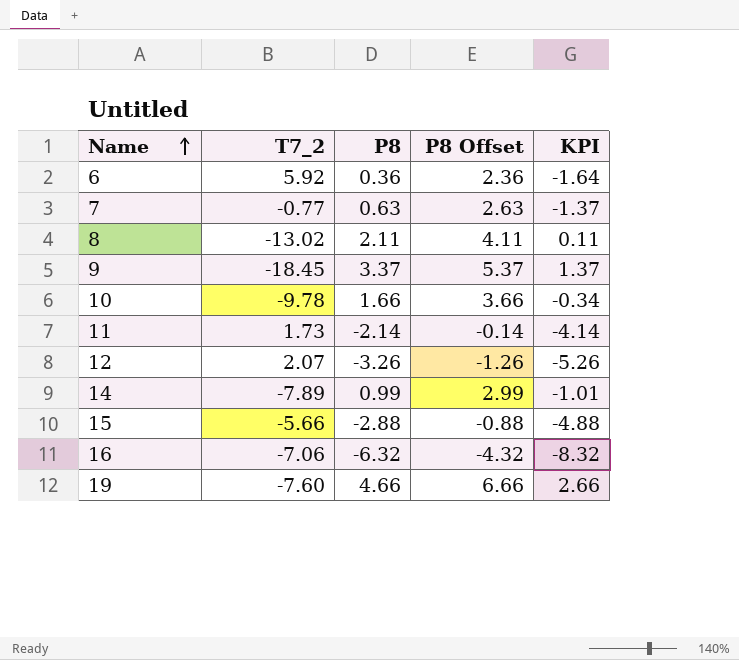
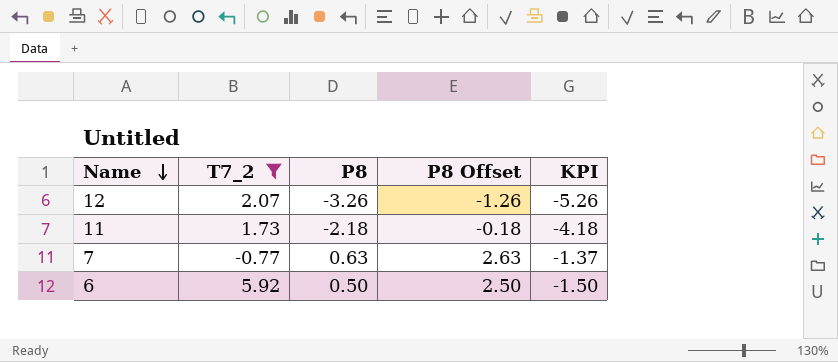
filter: none -> T7_2 >= -0.77
row order: Name ascending -> Name descending
11 | P8: -2.14 -> -2.18
11 | P8 Offset: -0.14 -> -0.18
11 | KPI: -4.14 -> -4.18
6 | P8: 0.36 -> 0.50
6 | P8 Offset: 2.36 -> 2.50
6 | KPI: -1.64 -> -1.50

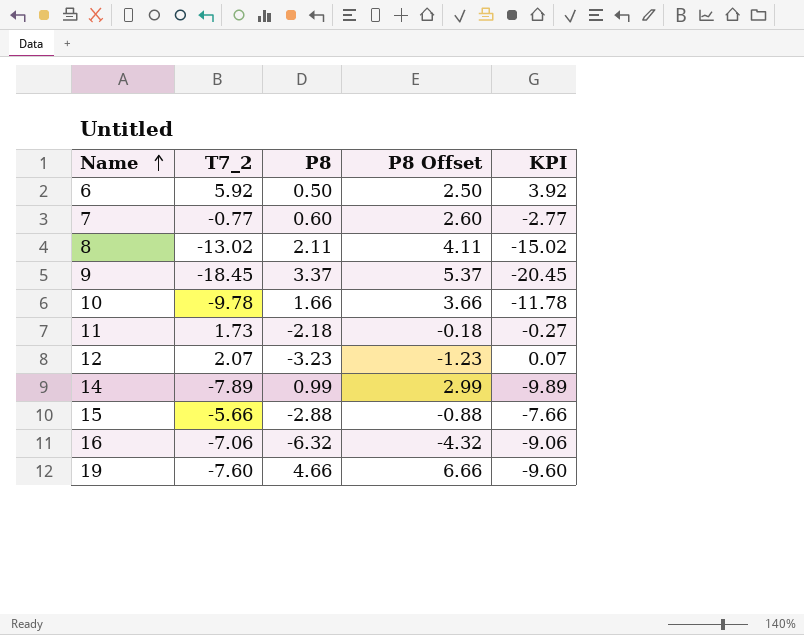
filter: T7_2 >= -0.77 -> none
row order: Name descending -> Name ascending
column KPI | formula: [P8] - 2 -> [T7_2] - 2
7 | P8: 0.63 -> 0.60
7 | P8 Offset: 2.63 -> 2.60
12 | P8: -3.26 -> -3.23
12 | P8 Offset: -1.26 -> -1.23

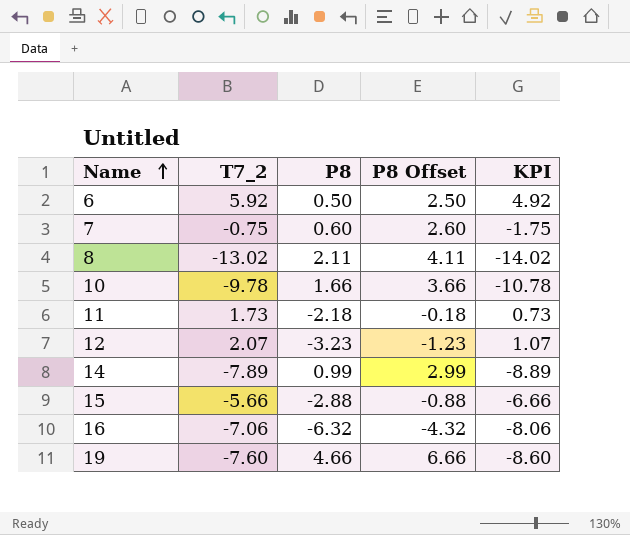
column KPI | formula: [T7_2] - 2 -> [T7_2] - 1
row 9: -18.45 | 3.37 | 5.37 | -20.45 -> none
7 | T7_2: -0.77 -> -0.75

